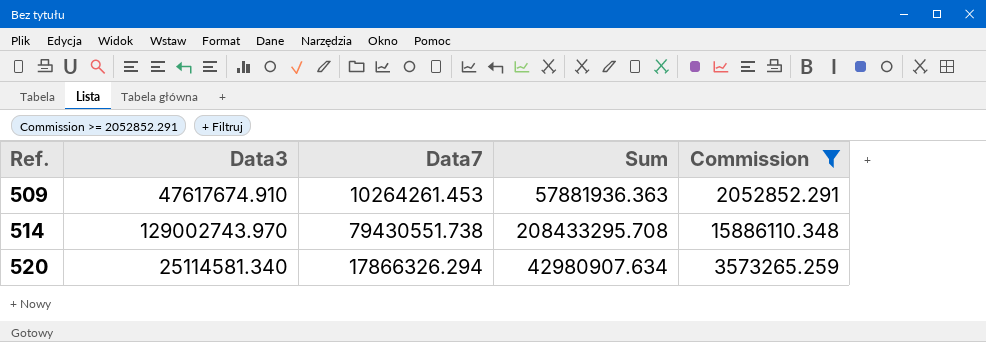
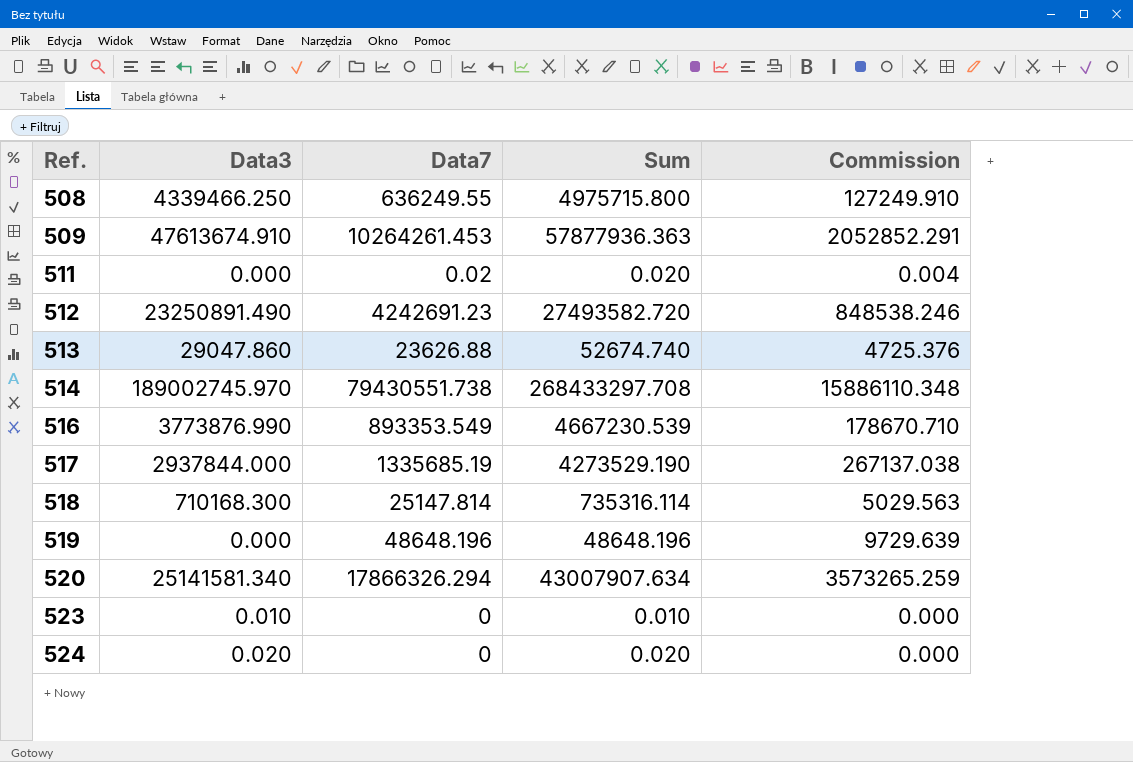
filter: Commission >= 2052852.291 -> none
509 | Data3: 47617674.910 -> 47613674.910
509 | Sum: 57881936.363 -> 57877936.363
514 | Data3: 129002743.970 -> 189002745.970
514 | Sum: 208433295.708 -> 268433297.708
520 | Data3: 25114581.340 -> 25141581.340
520 | Sum: 42980907.634 -> 43007907.634

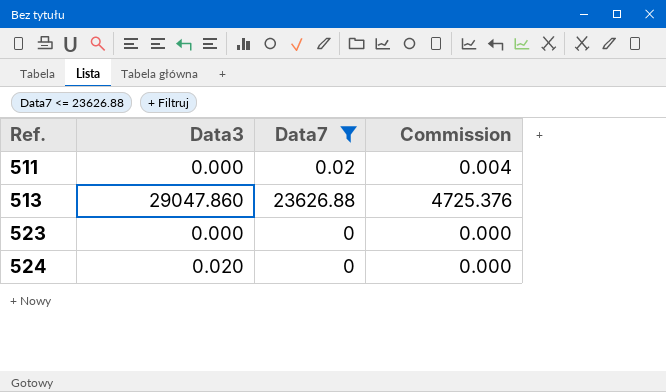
filter: none -> Data7 <= 23626.88
column Sum | formula: [Data3] + [Data7] -> none
523 | Data3: 0.010 -> 0.000

